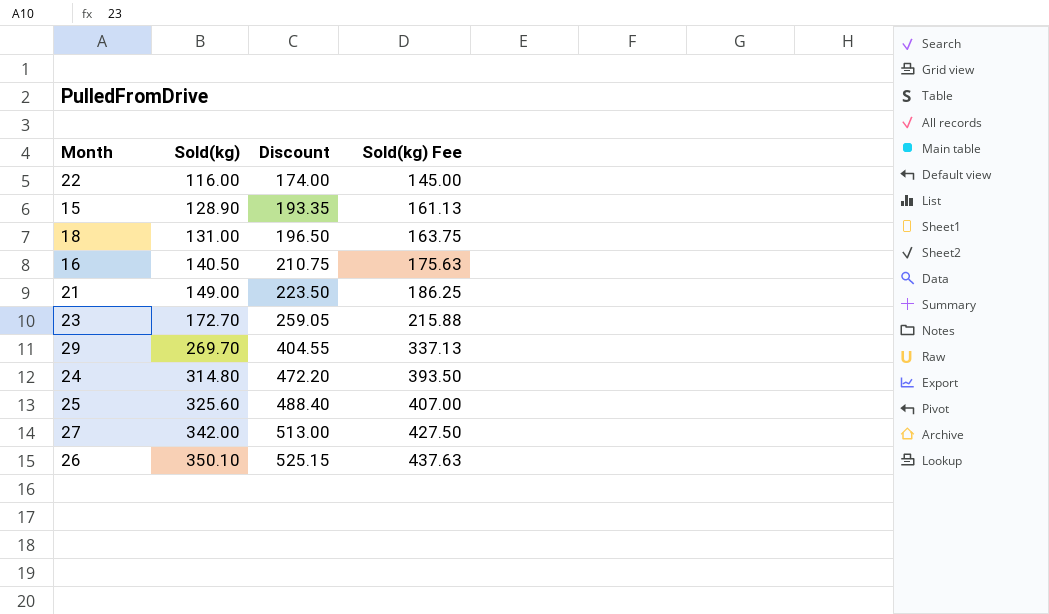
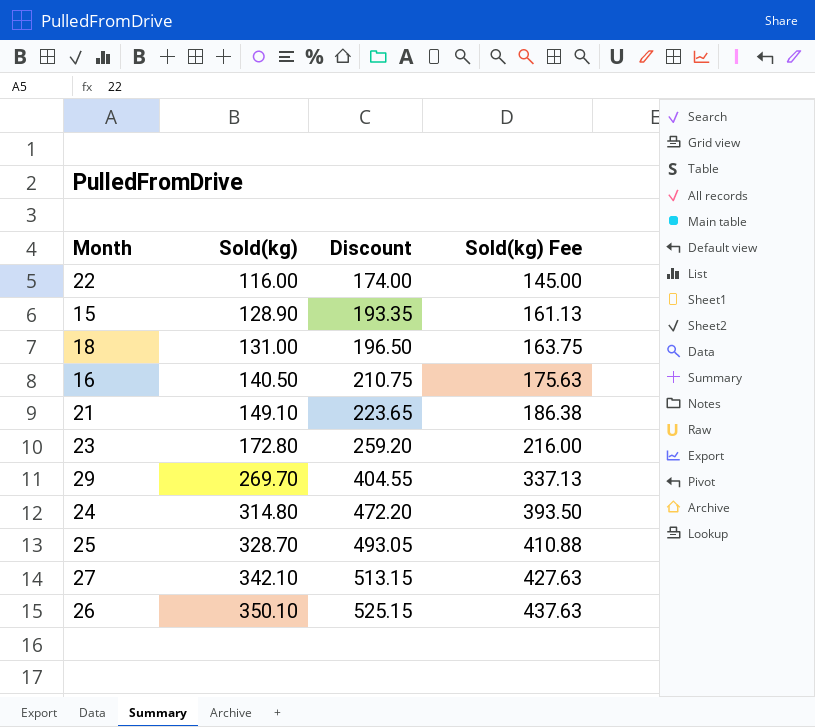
21 | Sold(kg): 149.00 -> 149.10
21 | Discount: 223.50 -> 223.65
21 | Sold(kg) Fee: 186.25 -> 186.38
23 | Sold(kg): 172.70 -> 172.80
23 | Discount: 259.05 -> 259.20
23 | Sold(kg) Fee: 215.88 -> 216.00
25 | Sold(kg): 325.60 -> 328.70
25 | Discount: 488.40 -> 493.05
25 | Sold(kg) Fee: 407.00 -> 410.88
27 | Sold(kg): 342.00 -> 342.10
27 | Discount: 513.00 -> 513.15
27 | Sold(kg) Fee: 427.50 -> 427.63

